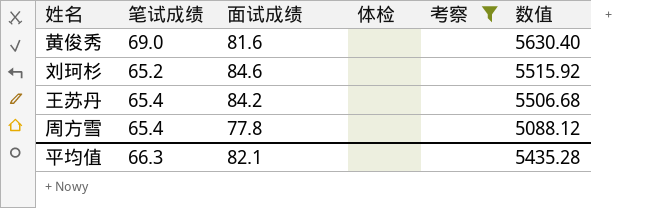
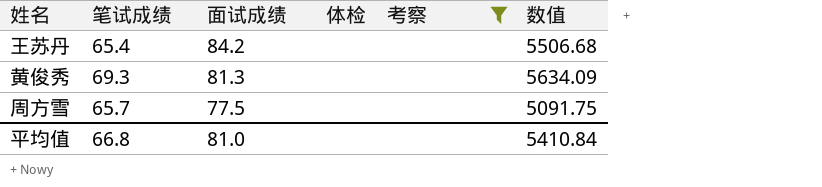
row order: 数值 descending -> 面试成绩 descending
row 刘珂杉: 65.2 | 84.6 | none | none | 5515.92 -> none
黄俊秀 | 笔试成绩: 69.0 -> 69.3
黄俊秀 | 面试成绩: 81.6 -> 81.3
黄俊秀 | 数值: 5630.40 -> 5634.09
周方雪 | 笔试成绩: 65.4 -> 65.7
周方雪 | 面试成绩: 77.8 -> 77.5
周方雪 | 数值: 5088.12 -> 5091.75
平均值 | 笔试成绩: 66.3 -> 66.8
平均值 | 面试成绩: 82.1 -> 81.0
平均值 | 数值: 5435.28 -> 5410.84

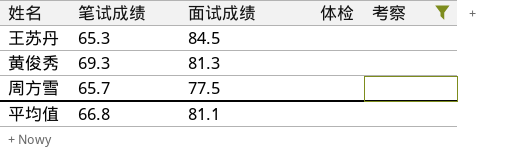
column 数值 | formula: [笔试成绩] * [面试成绩] -> none
王苏丹 | 笔试成绩: 65.4 -> 65.3
王苏丹 | 面试成绩: 84.2 -> 84.5
平均值 | 面试成绩: 81.0 -> 81.1

